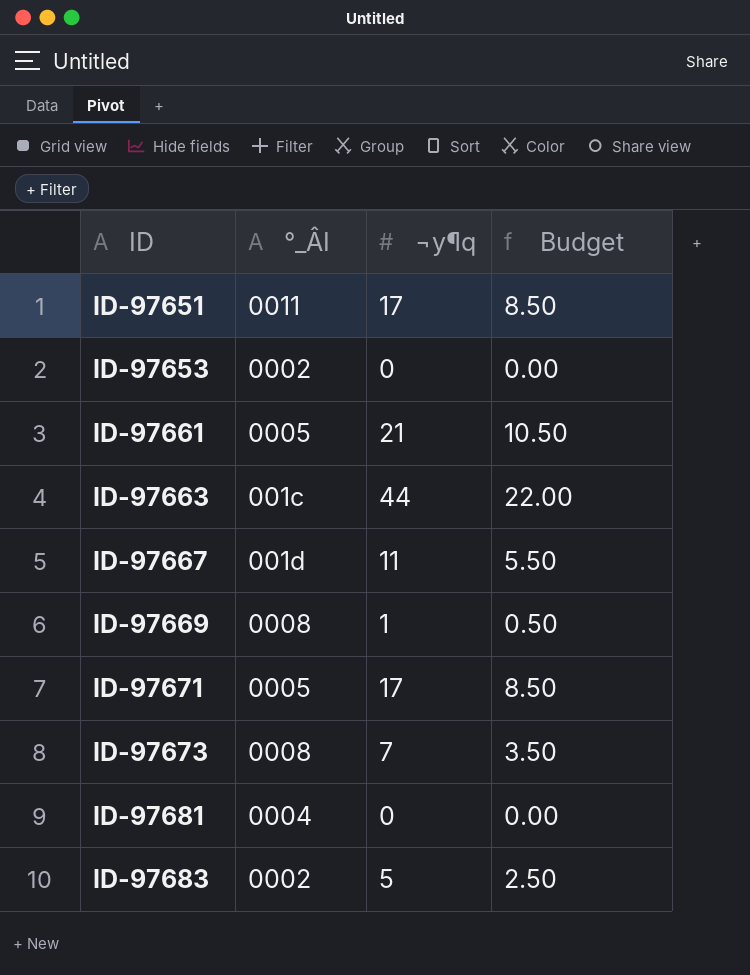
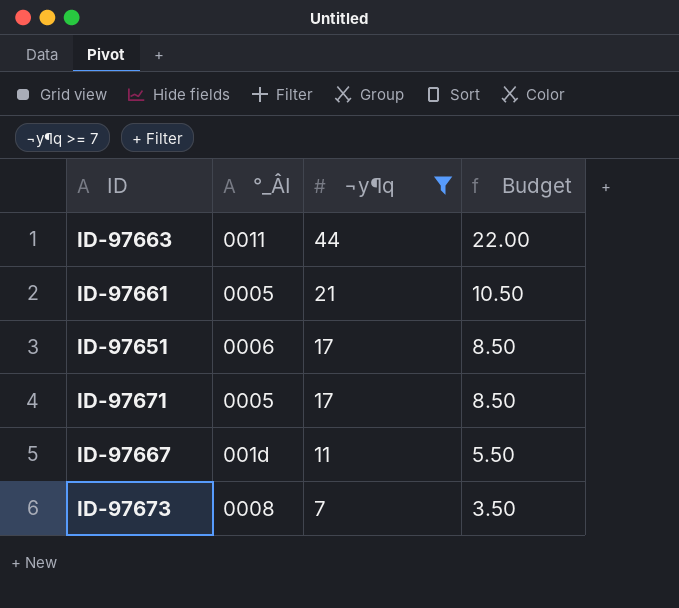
filter: none -> ¬y¶q >= 7
row order: ID ascending -> ¬y¶q descending
ID-97663 | °_ÂI: 001c -> 0011
ID-97651 | °_ÂI: 0011 -> 0006

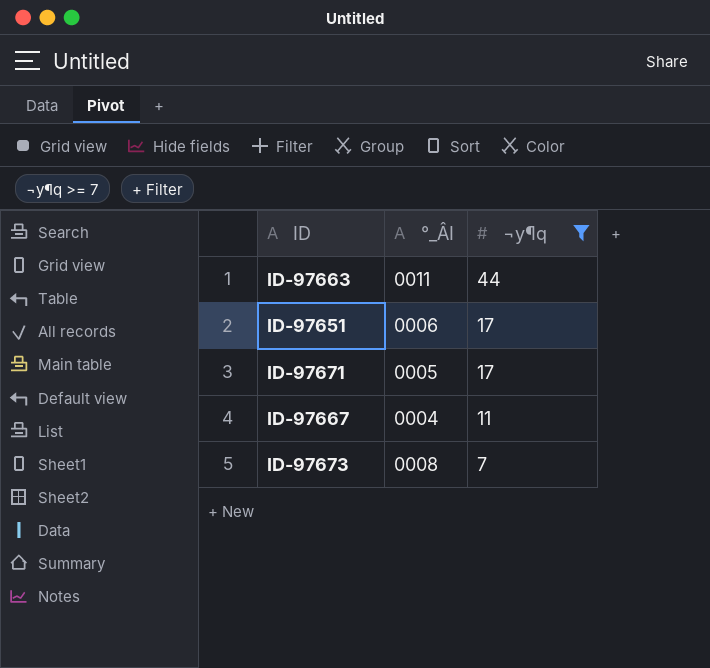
column Budget | formula: [¬y¶q] * 0.5 -> none
row ID-97661: 0005 | 21 | 10.50 -> none
ID-97667 | °_ÂI: 001d -> 0004

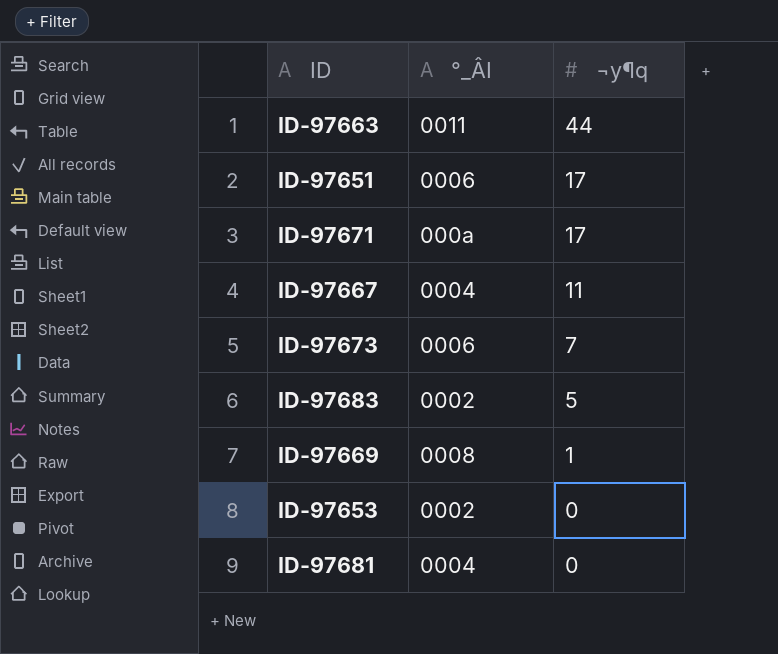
filter: ¬y¶q >= 7 -> none
ID-97671 | °_ÂI: 0005 -> 000a
ID-97673 | °_ÂI: 0008 -> 0006

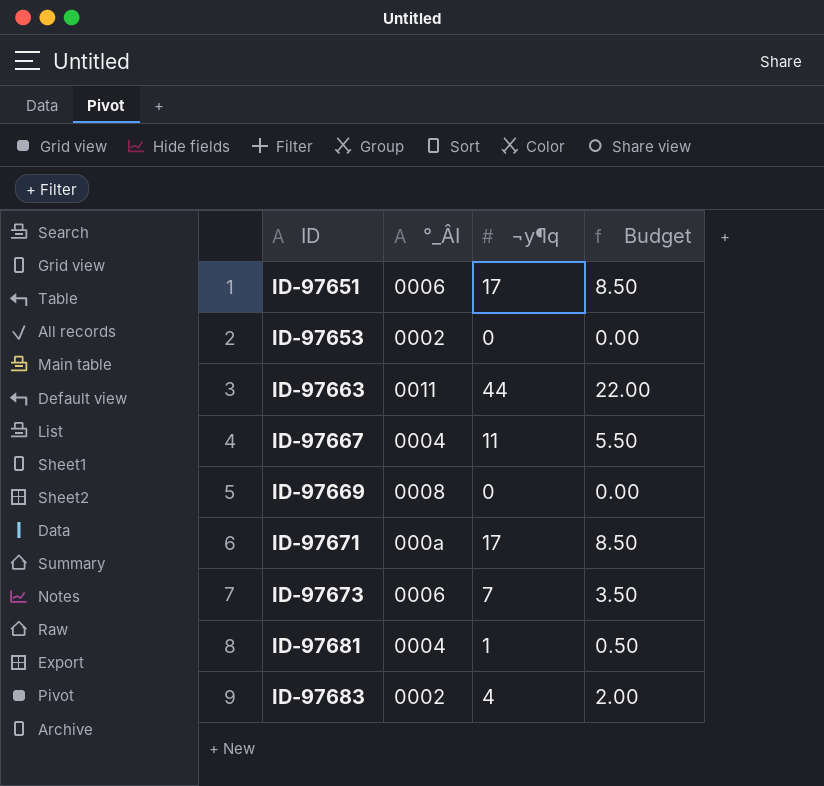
row order: ¬y¶q descending -> ID ascending
column Budget | formula: none -> [¬y¶q] * 0.5
ID-97669 | ¬y¶q: 1 -> 0
ID-97681 | ¬y¶q: 0 -> 1
ID-97683 | ¬y¶q: 5 -> 4

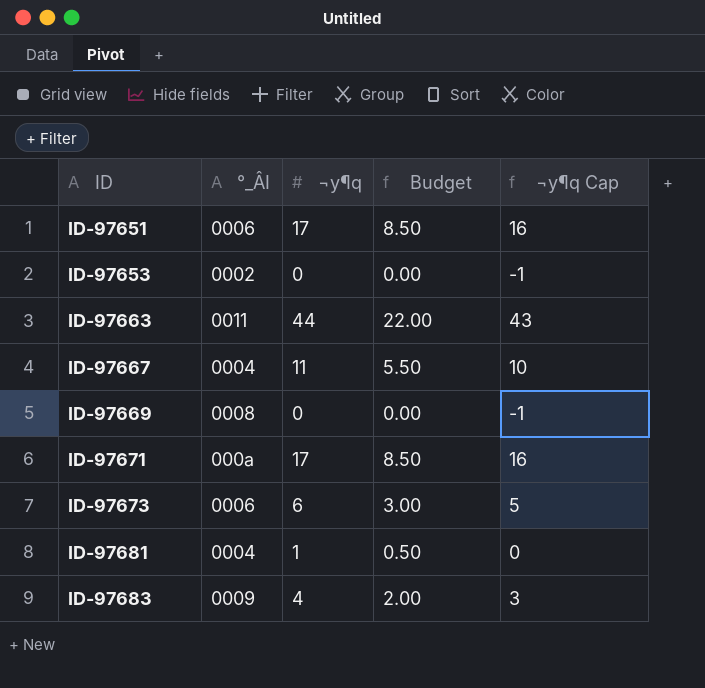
column ¬y¶q Cap | formula: none -> [¬y¶q] - 1
ID-97673 | ¬y¶q: 7 -> 6
ID-97673 | Budget: 3.50 -> 3.00
ID-97683 | °_ÂI: 0002 -> 0009

